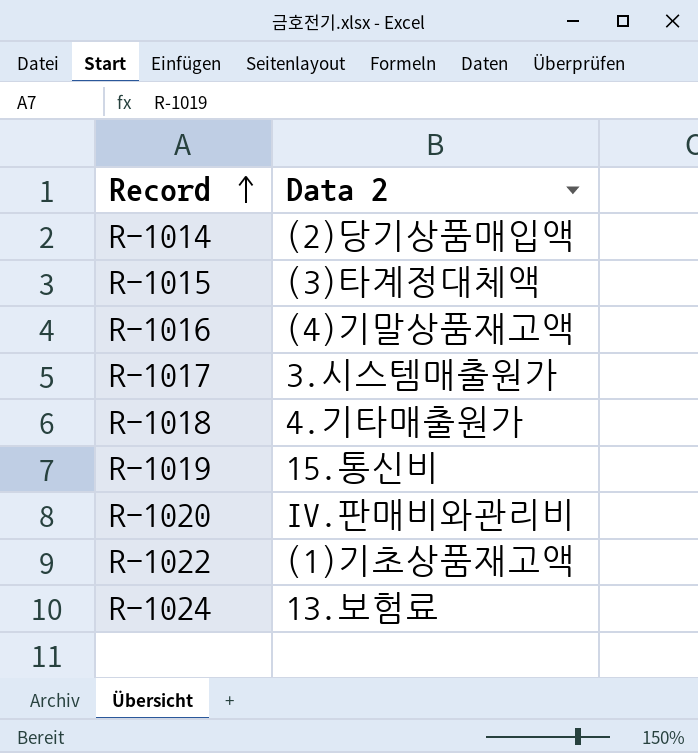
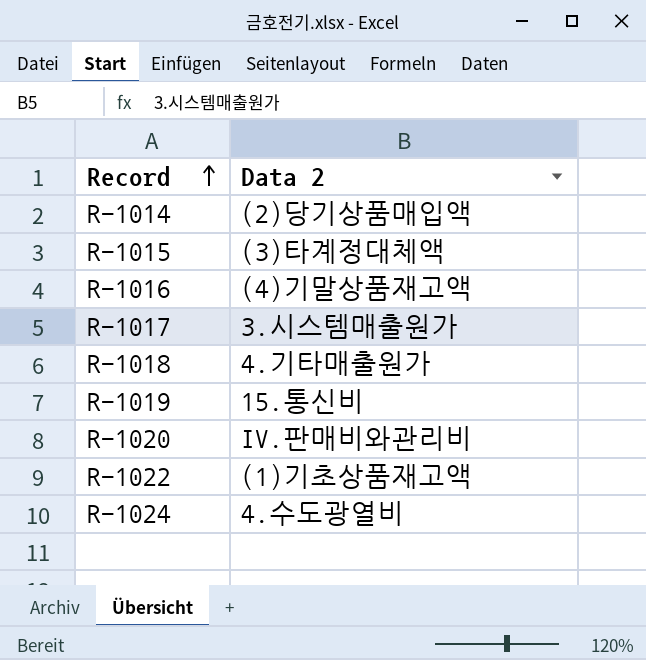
R-1024 | Data 2: 13.보험료 -> 4.수도광열비

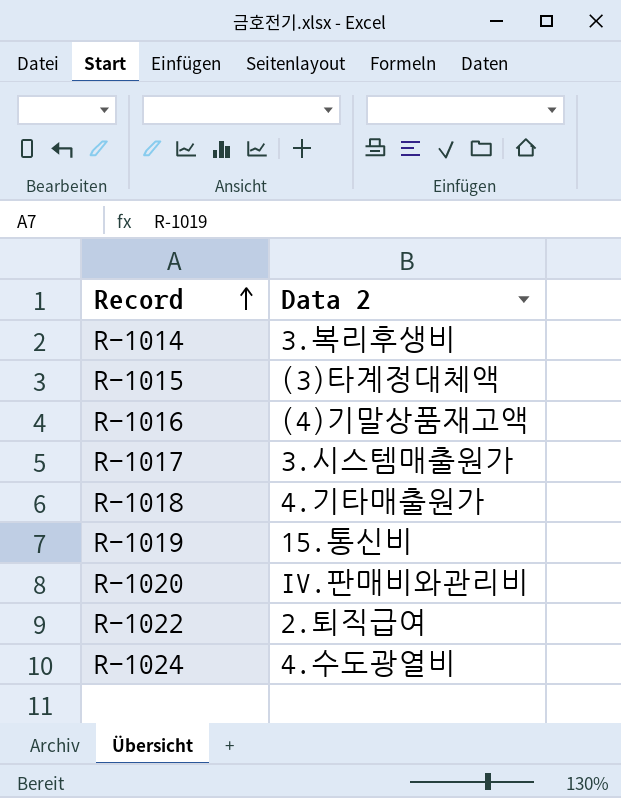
R-1014 | Data 2: (2)당기상품매입액 -> 3.복리후생비
R-1022 | Data 2: (1)기초상품재고액 -> 2.퇴직급여

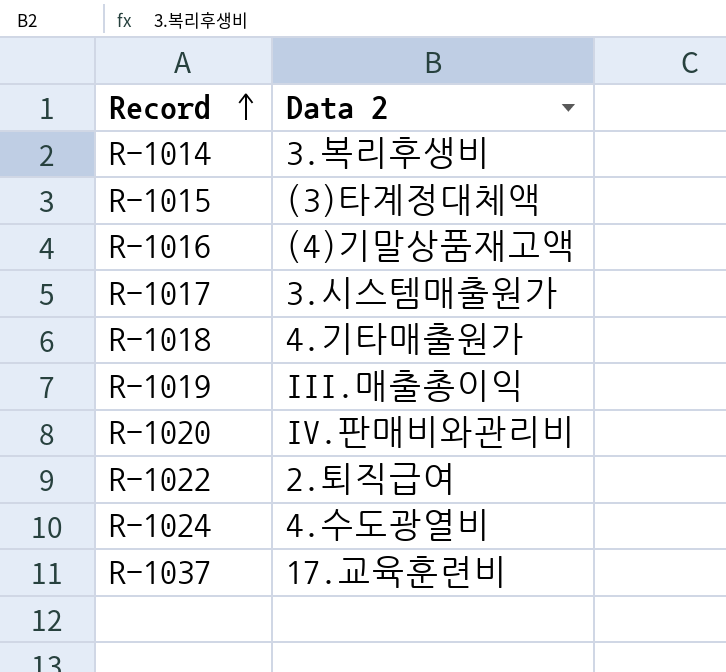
R-1019 | Data 2: 15.통신비 -> III.매출총이익
row R-1037: none -> 17.교육훈련비

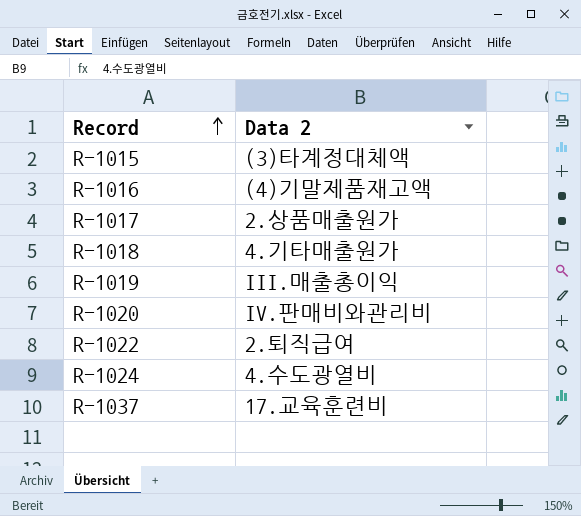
row R-1014: 3.복리후생비 -> none
R-1016 | Data 2: (4)기말상품재고액 -> (4)기말제품재고액
R-1017 | Data 2: 3.시스템매출원가 -> 2.상품매출원가

